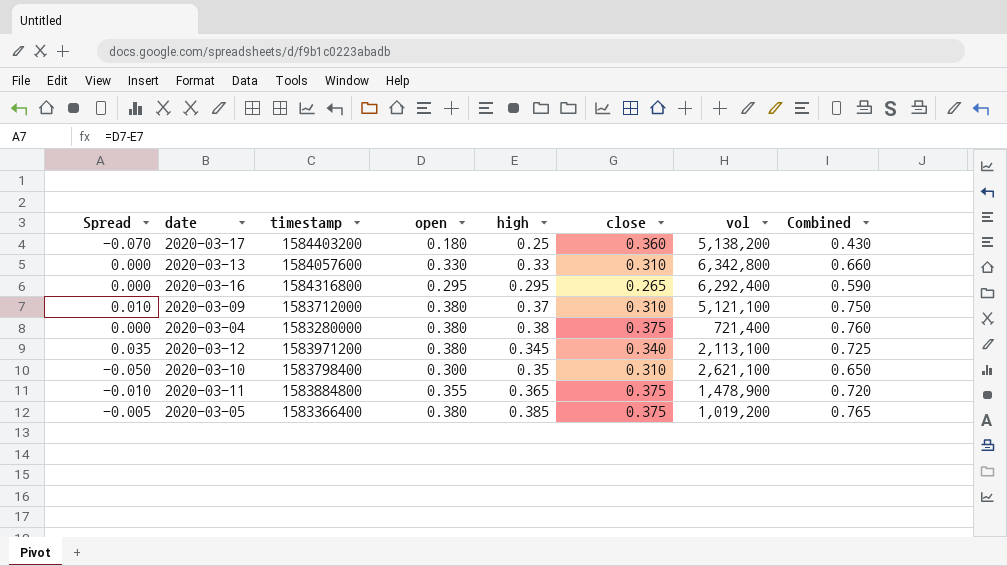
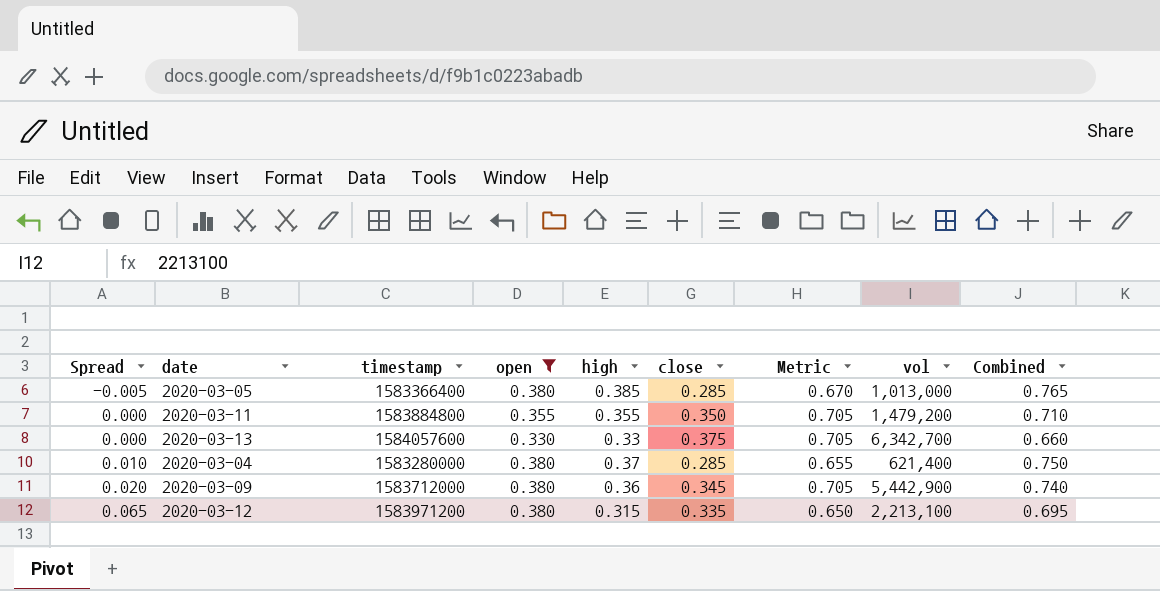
filter: none -> open >= 0.330
row order: none -> Spread ascending
column Metric | formula: none -> [high] + [close]
2020-03-05 | close: 0.375 -> 0.285
2020-03-05 | vol: 1,019,200 -> 1,013,000
2020-03-11 | Spread: -0.010 -> 0.000
2020-03-11 | high: 0.365 -> 0.355
2020-03-11 | close: 0.375 -> 0.350
2020-03-11 | vol: 1,478,900 -> 1,479,200
2020-03-11 | Combined: 0.720 -> 0.710
2020-03-13 | close: 0.310 -> 0.375
2020-03-13 | vol: 6,342,800 -> 6,342,700
2020-03-04 | Spread: 0.000 -> 0.010
2020-03-04 | high: 0.38 -> 0.37
2020-03-04 | close: 0.375 -> 0.285
2020-03-04 | vol: 721,400 -> 621,400
2020-03-04 | Combined: 0.760 -> 0.750
2020-03-09 | Spread: 0.010 -> 0.020
2020-03-09 | high: 0.37 -> 0.36
2020-03-09 | close: 0.310 -> 0.345
2020-03-09 | vol: 5,121,100 -> 5,442,900
2020-03-09 | Combined: 0.750 -> 0.740
2020-03-12 | Spread: 0.035 -> 0.065
2020-03-12 | high: 0.345 -> 0.315
2020-03-12 | close: 0.340 -> 0.335
2020-03-12 | vol: 2,113,100 -> 2,213,100
2020-03-12 | Combined: 0.725 -> 0.695

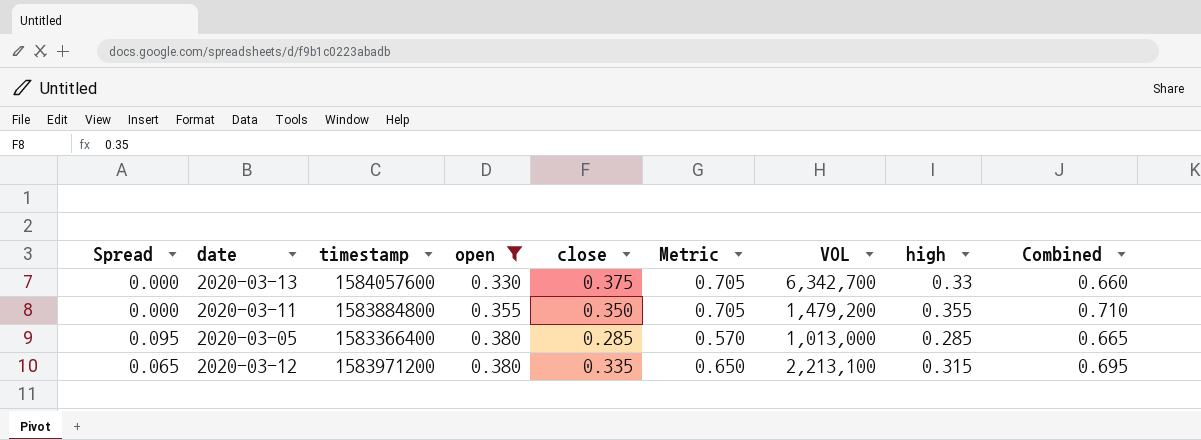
row order: Spread ascending -> open ascending
column name: vol -> VOL
column high | position: 5 -> 8
row 2020-03-04: 0.010 | 1583280000 | 0.380 | 0.37 | 0.285 | 0.655 | 621,400 | 0.750 -> none
row 2020-03-09: 0.020 | 1583712000 | 0.380 | 0.36 | 0.345 | 0.705 | 5,442,900 | 0.740 -> none
2020-03-05 | Spread: -0.005 -> 0.095
2020-03-05 | Metric: 0.670 -> 0.570
2020-03-05 | high: 0.385 -> 0.285
2020-03-05 | Combined: 0.765 -> 0.665

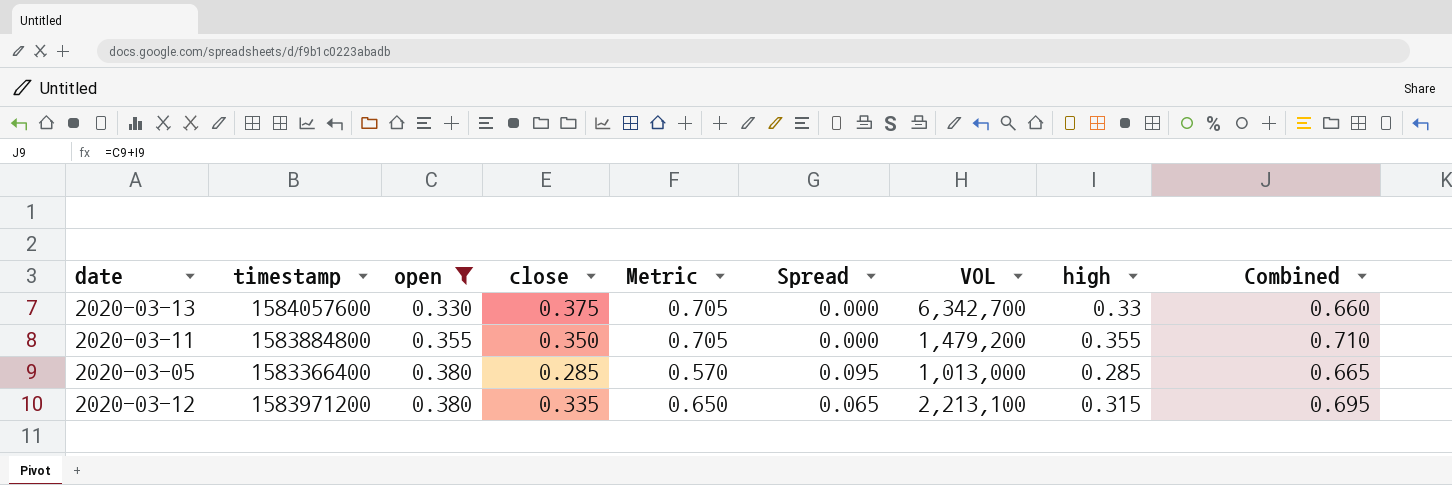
column Spread | position: 1 -> 6

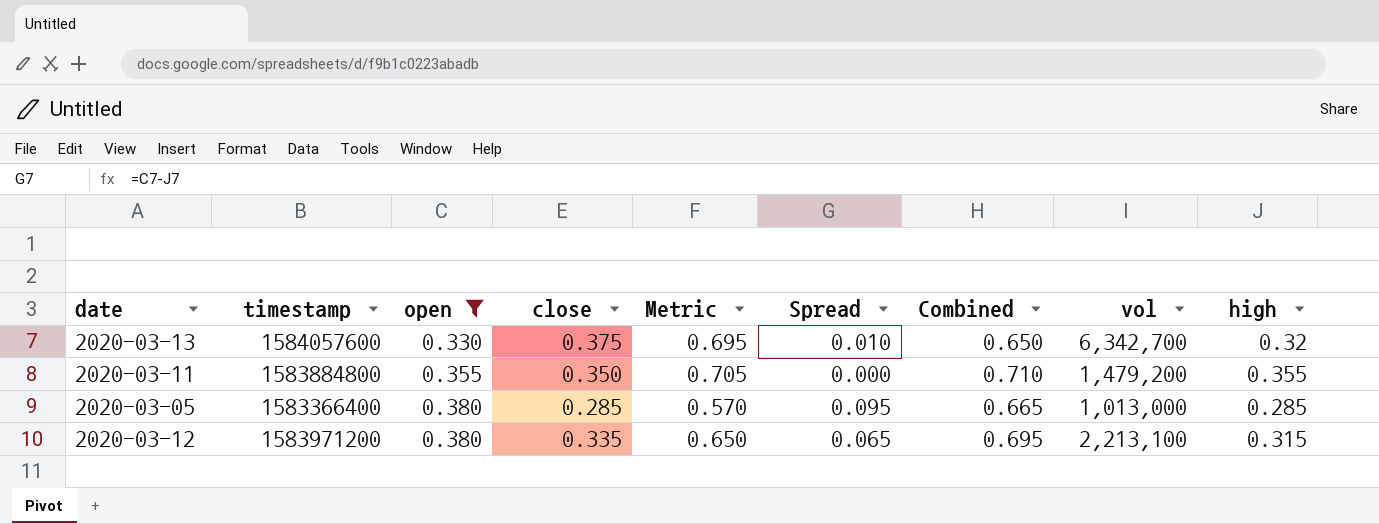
column Combined | position: 9 -> 7
column name: VOL -> vol
2020-03-13 | Metric: 0.705 -> 0.695
2020-03-13 | Spread: 0.000 -> 0.010
2020-03-13 | Combined: 0.660 -> 0.650
2020-03-13 | high: 0.33 -> 0.32

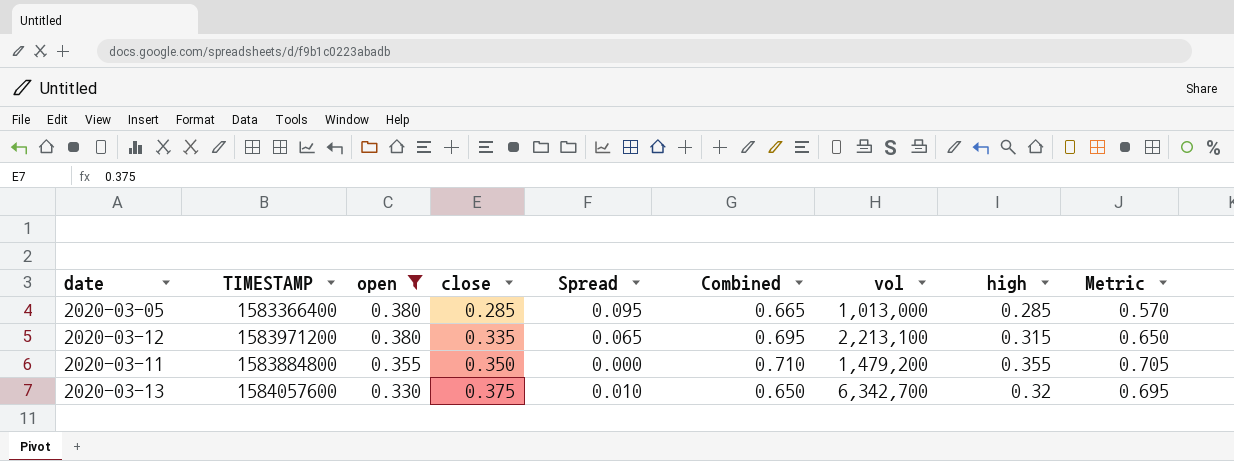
row order: open ascending -> open descending
column name: timestamp -> TIMESTAMP
column Metric | position: 5 -> 9

